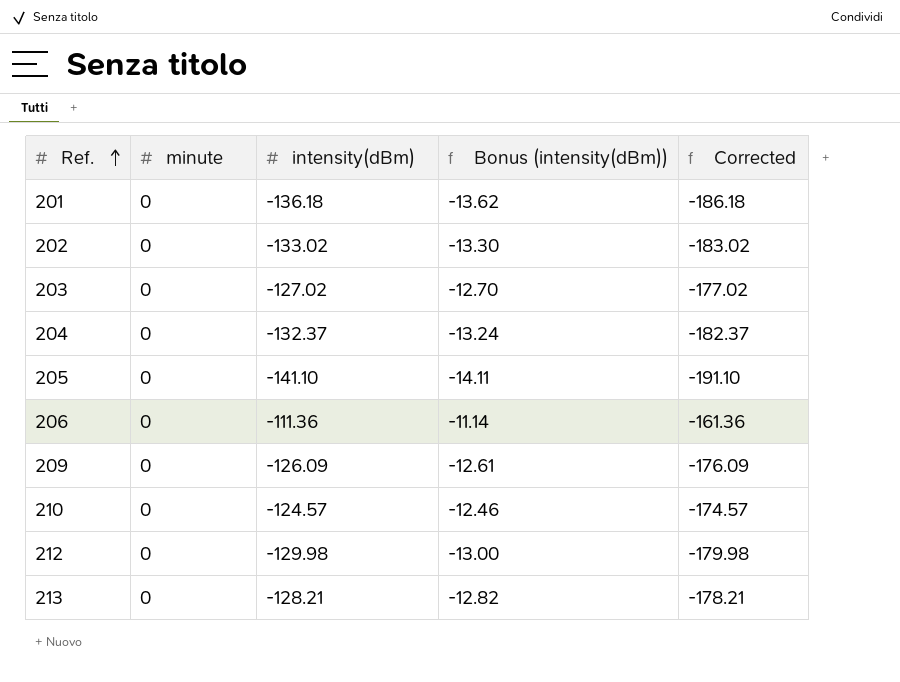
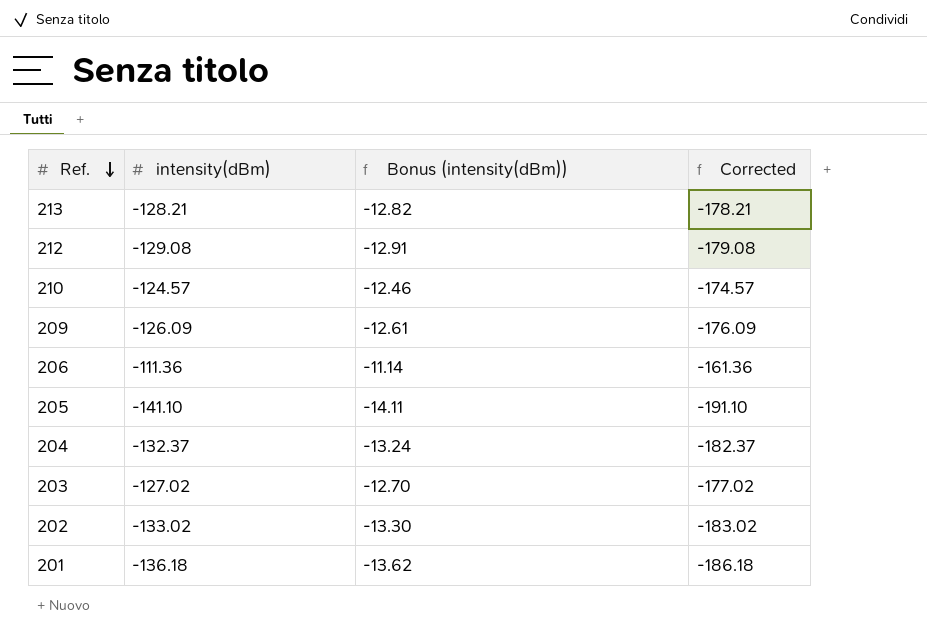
row order: Ref. ascending -> Ref. descending
column minute | position: 2 -> none
212 | intensity(dBm): -129.98 -> -129.08
212 | Bonus (intensity(dBm)): -13.00 -> -12.91
212 | Corrected: -179.98 -> -179.08

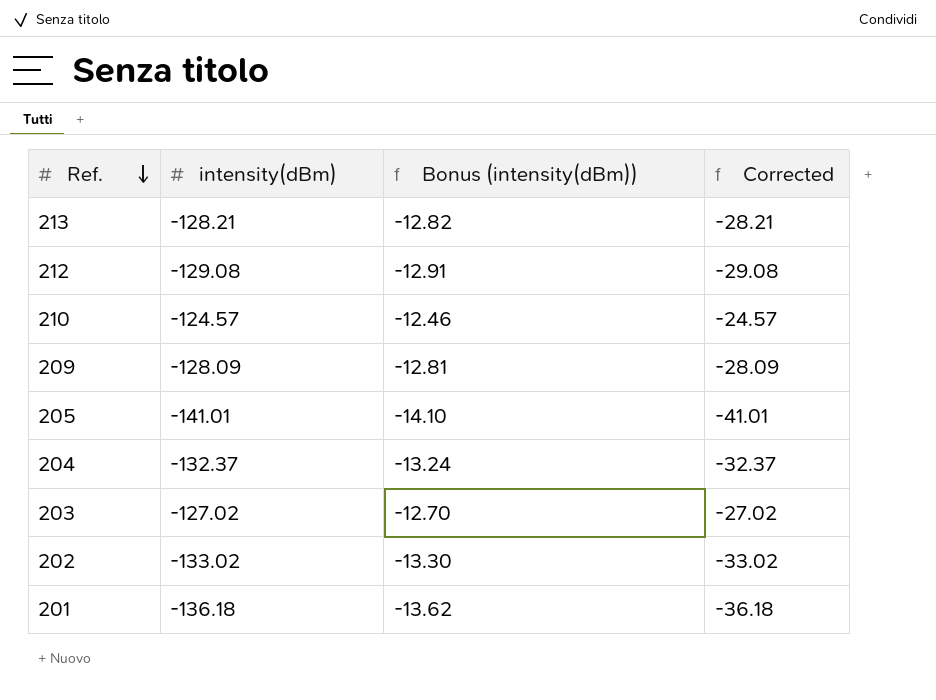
column Corrected | formula: [intensity(dBm)] - 50 -> [intensity(dBm)] + 100
row 206: -111.36 | -11.14 | -161.36 -> none
209 | intensity(dBm): -126.09 -> -128.09
209 | Bonus (intensity(dBm)): -12.61 -> -12.81
205 | intensity(dBm): -141.10 -> -141.01
205 | Bonus (intensity(dBm)): -14.11 -> -14.10

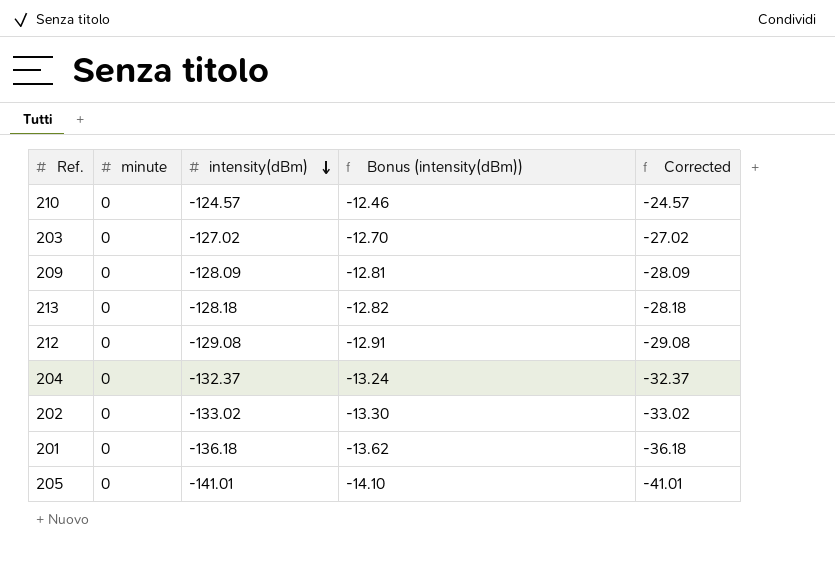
row order: Ref. descending -> intensity(dBm) descending
column minute | position: none -> 2
213 | intensity(dBm): -128.21 -> -128.18
213 | Corrected: -28.21 -> -28.18

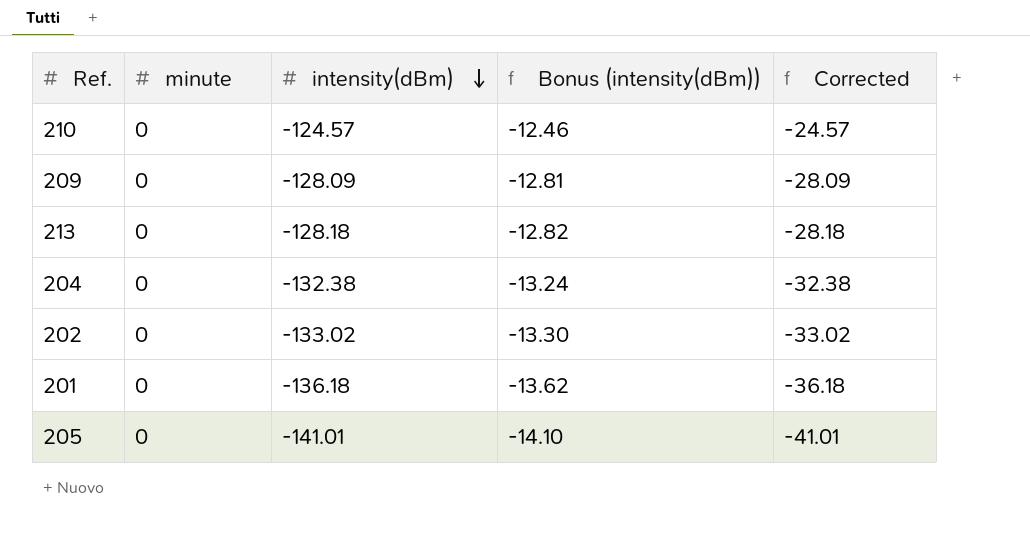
row 203: 0 | -127.02 | -12.70 | -27.02 -> none
row 212: 0 | -129.08 | -12.91 | -29.08 -> none
204 | intensity(dBm): -132.37 -> -132.38
204 | Corrected: -32.37 -> -32.38

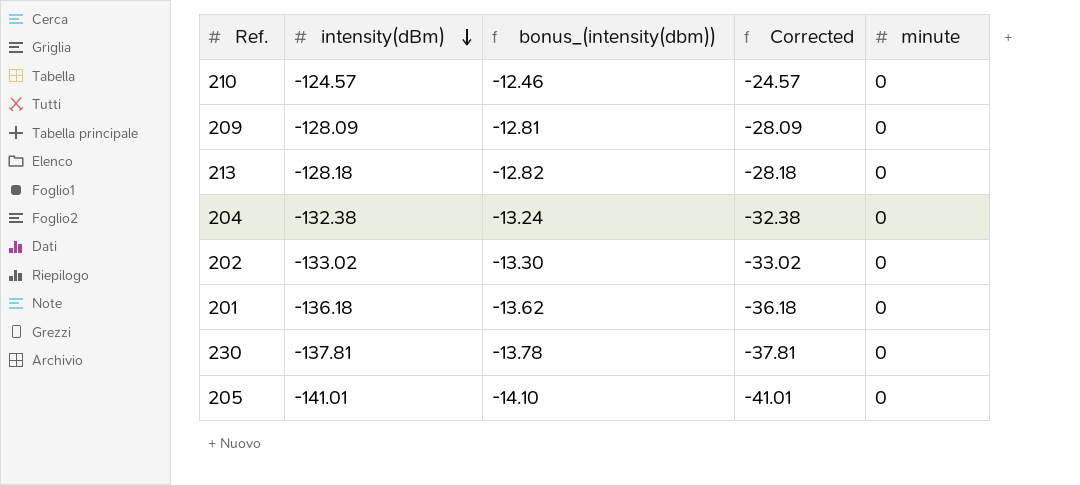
column name: Bonus (intensity(dBm)) -> bonus_(intensity(dbm))
column minute | position: 2 -> 5
row 230: none -> -137.81 | -13.78 | -37.81 | 0

